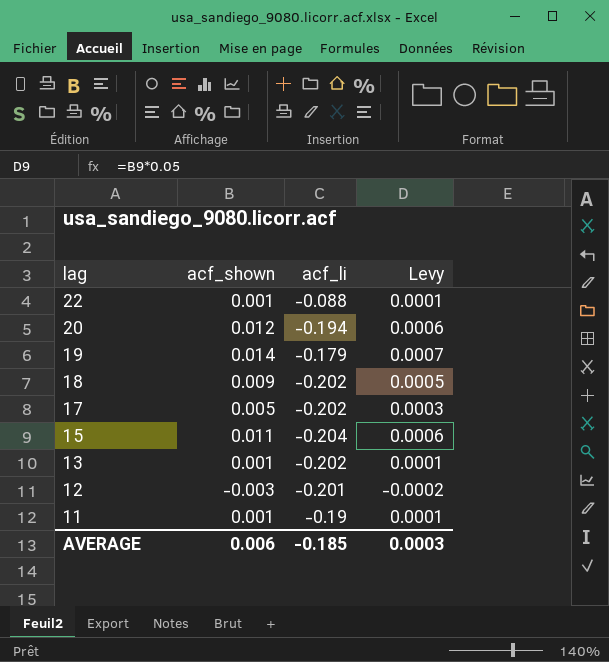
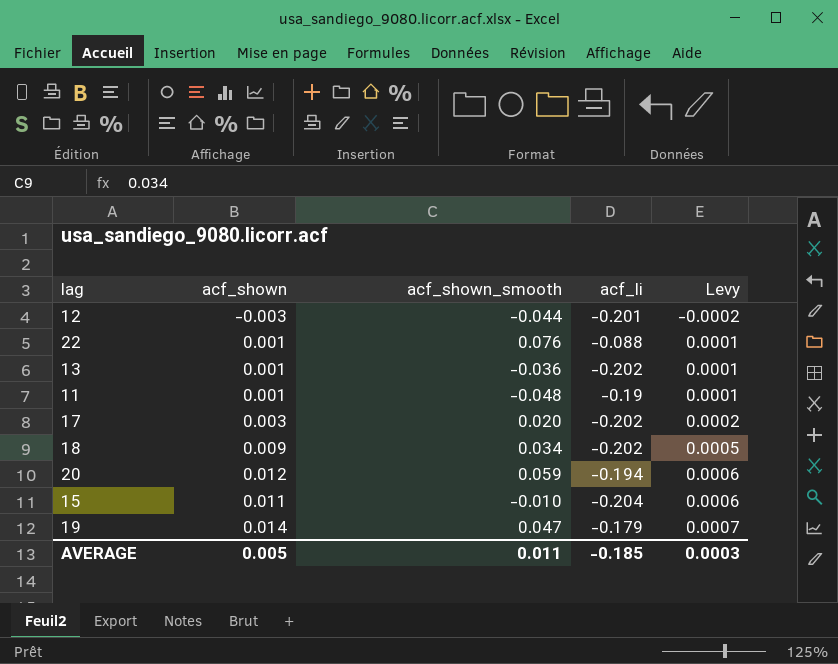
row order: lag descending -> Levy ascending
column acf_shown_smooth | position: none -> 3
17 | acf_shown: 0.005 -> 0.003
17 | Levy: 0.0003 -> 0.0002
AVERAGE | acf_shown: 0.006 -> 0.005

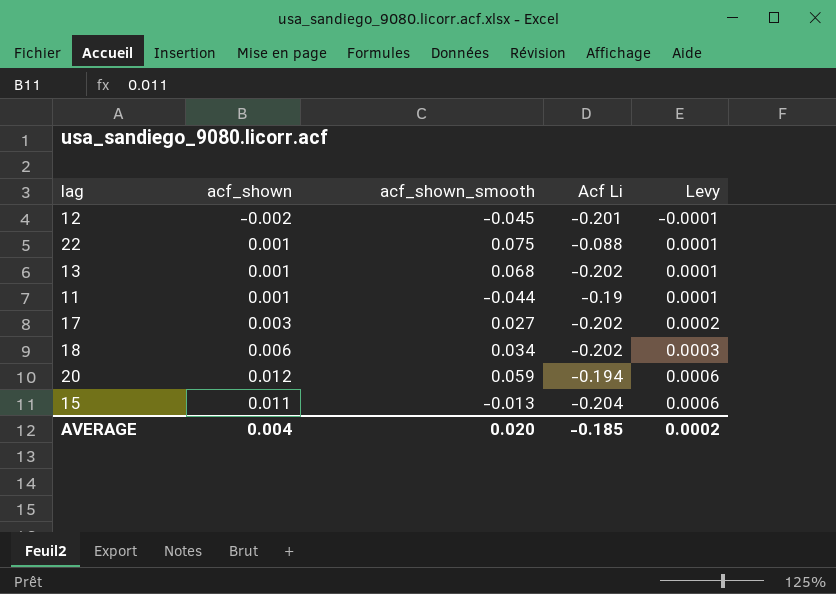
column name: acf_li -> Acf Li
row 19: 0.014 | 0.047 | -0.179 | 0.0007 -> none
12 | acf_shown: -0.003 -> -0.002
12 | acf_shown_smooth: -0.044 -> -0.045
12 | Levy: -0.0002 -> -0.0001
22 | acf_shown_smooth: 0.076 -> 0.075
13 | acf_shown_smooth: -0.036 -> 0.068
11 | acf_shown_smooth: -0.048 -> -0.044
17 | acf_shown_smooth: 0.020 -> 0.027
18 | acf_shown: 0.009 -> 0.006
18 | Levy: 0.0005 -> 0.0003
15 | acf_shown_smooth: -0.010 -> -0.013
AVERAGE | acf_shown: 0.005 -> 0.004
AVERAGE | acf_shown_smooth: 0.011 -> 0.020
AVERAGE | Levy: 0.0003 -> 0.0002

